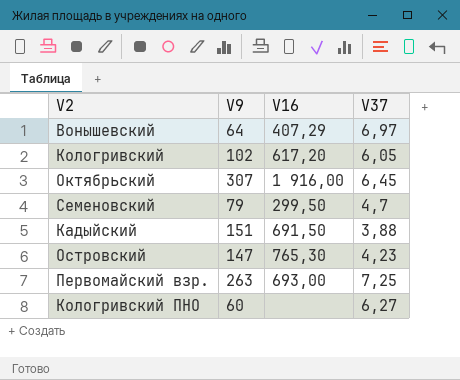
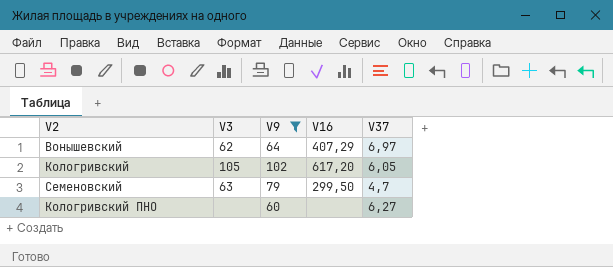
filter: none -> V9 <= 102
column V3 | position: none -> 2

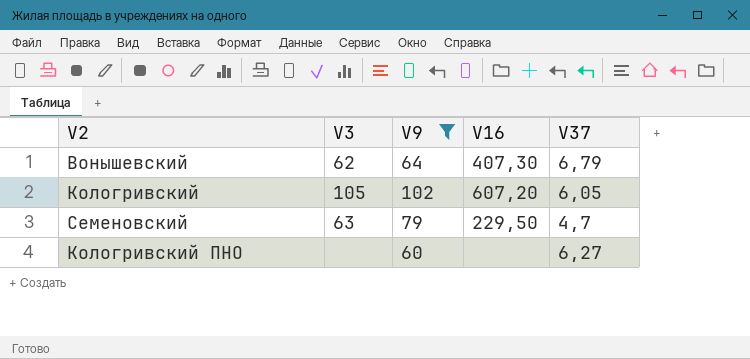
Вонышевский | V16: 407,29 -> 407,30
Вонышевский | V37: 6,97 -> 6,79
Кологривский | V16: 617,20 -> 607,20
Семеновский | V16: 299,50 -> 229,50

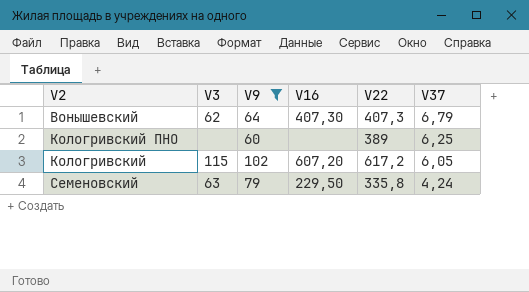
row order: none -> V37 descending
column V22 | position: none -> 5
Кологривский ПНО | V37: 6,27 -> 6,25
Кологривский | V3: 105 -> 115
Семеновский | V37: 4,7 -> 4,24

